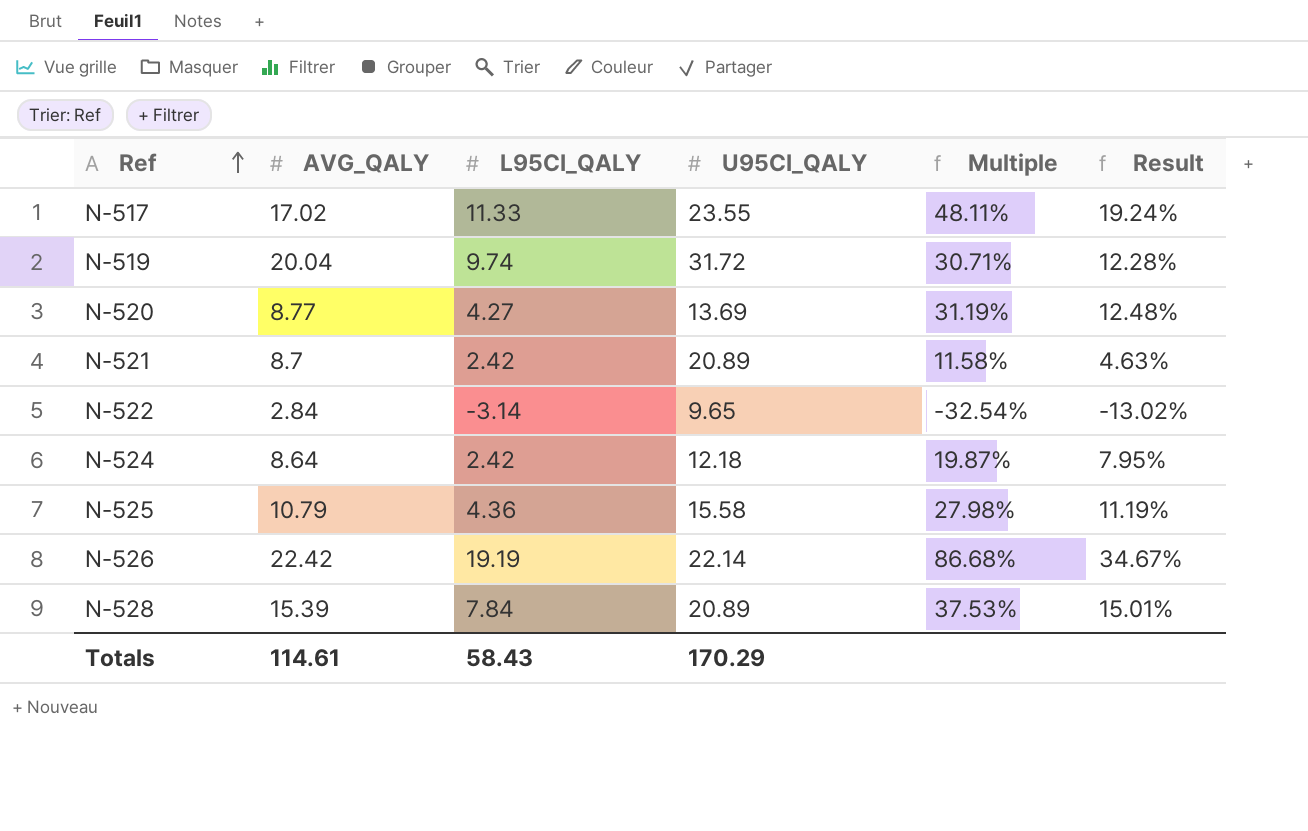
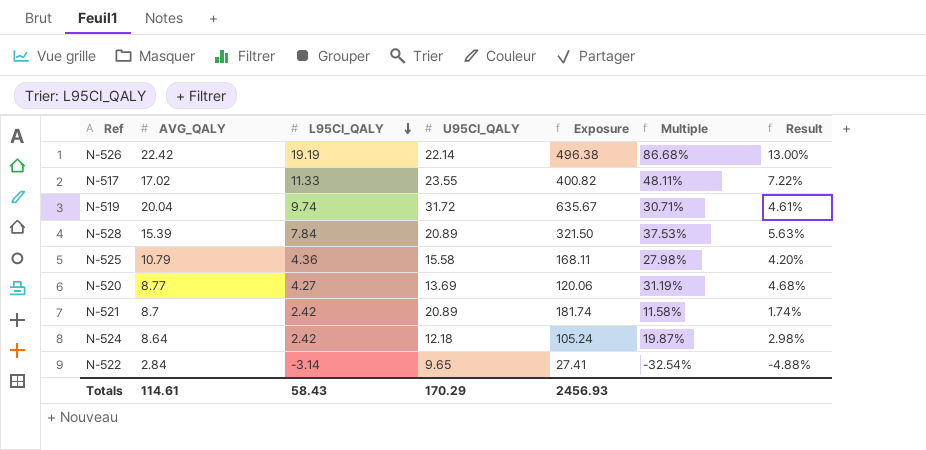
row order: Ref ascending -> L95CI_QALY descending
column Exposure | formula: none -> [AVG_QALY] * [U95CI_QALY]
column Result | formula: [Multiple] * 0.4 -> [Multiple] * 0.15

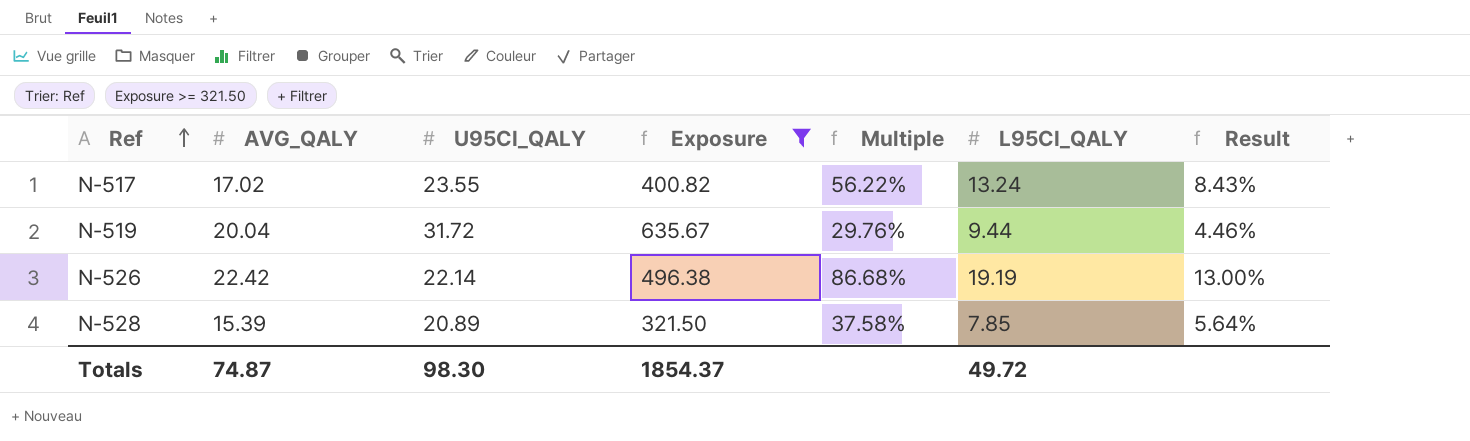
filter: none -> Exposure >= 321.50
row order: L95CI_QALY descending -> Ref ascending
column L95CI_QALY | position: 3 -> 6
N-517 | Multiple: 48.11% -> 56.22%
N-517 | L95CI_QALY: 11.33 -> 13.24
N-517 | Result: 7.22% -> 8.43%
N-519 | Multiple: 30.71% -> 29.76%
N-519 | L95CI_QALY: 9.74 -> 9.44
N-519 | Result: 4.61% -> 4.46%
N-528 | Multiple: 37.53% -> 37.58%
N-528 | L95CI_QALY: 7.84 -> 7.85
N-528 | Result: 5.63% -> 5.64%
Totals | AVG_QALY: 114.61 -> 74.87
Totals | U95CI_QALY: 170.29 -> 98.30
Totals | Exposure: 2456.93 -> 1854.37
Totals | L95CI_QALY: 58.43 -> 49.72

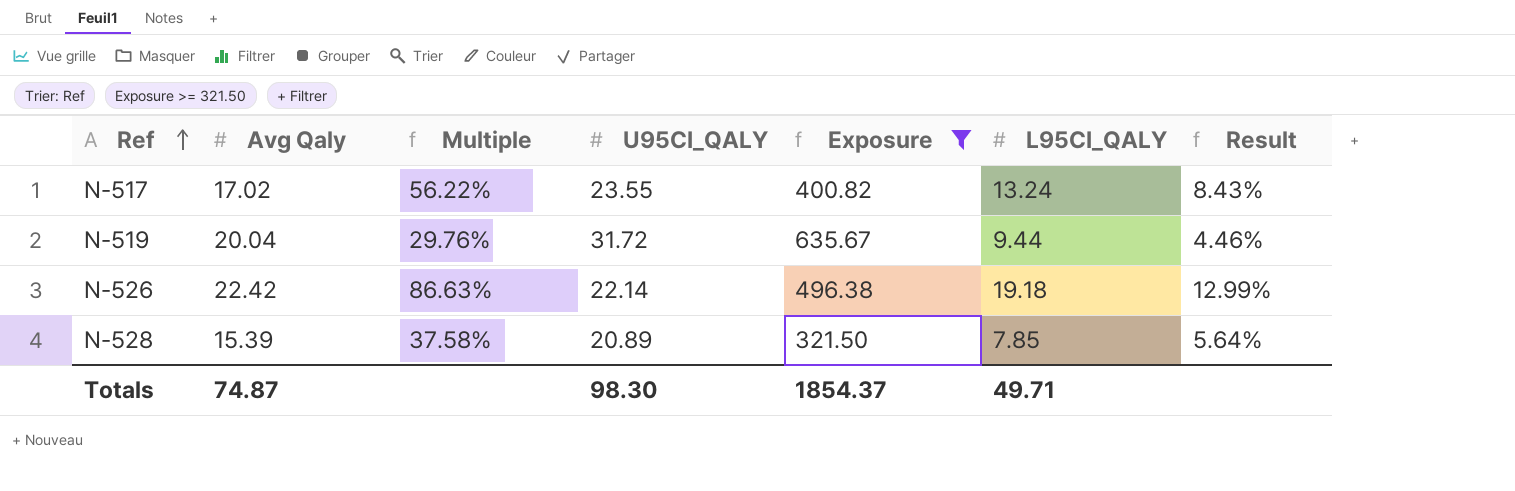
column name: AVG_QALY -> Avg Qaly
column Multiple | position: 5 -> 3
N-526 | Multiple: 86.68% -> 86.63%
N-526 | L95CI_QALY: 19.19 -> 19.18
N-526 | Result: 13.00% -> 12.99%
Totals | L95CI_QALY: 49.72 -> 49.71

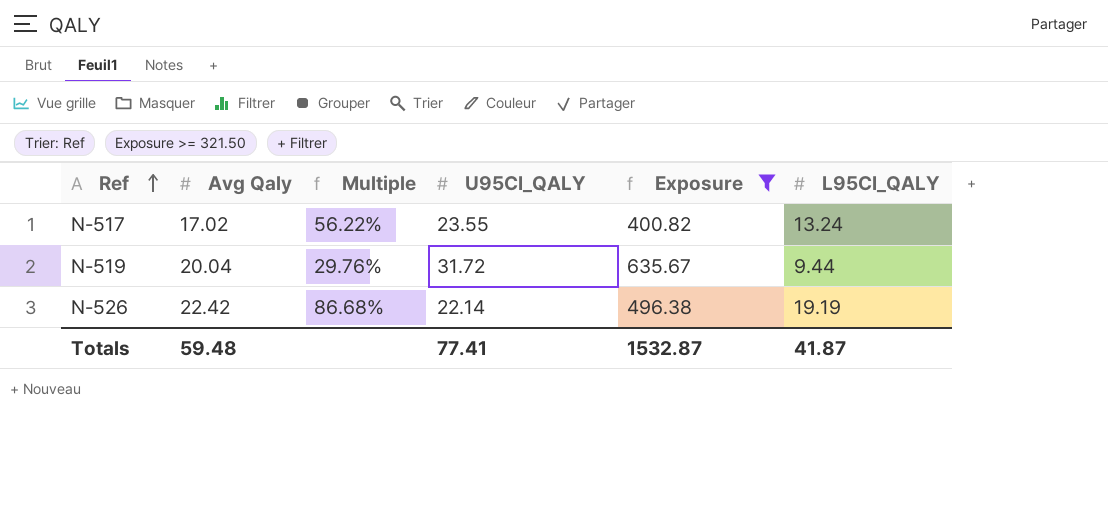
column Result | formula: [Multiple] * 0.15 -> none
row N-528: 15.39 | 37.58% | 20.89 | 321.50 | 7.85 | 5.64% -> none
N-526 | Multiple: 86.63% -> 86.68%
N-526 | L95CI_QALY: 19.18 -> 19.19
Totals | Avg Qaly: 74.87 -> 59.48
Totals | U95CI_QALY: 98.30 -> 77.41
Totals | Exposure: 1854.37 -> 1532.87
Totals | L95CI_QALY: 49.71 -> 41.87

